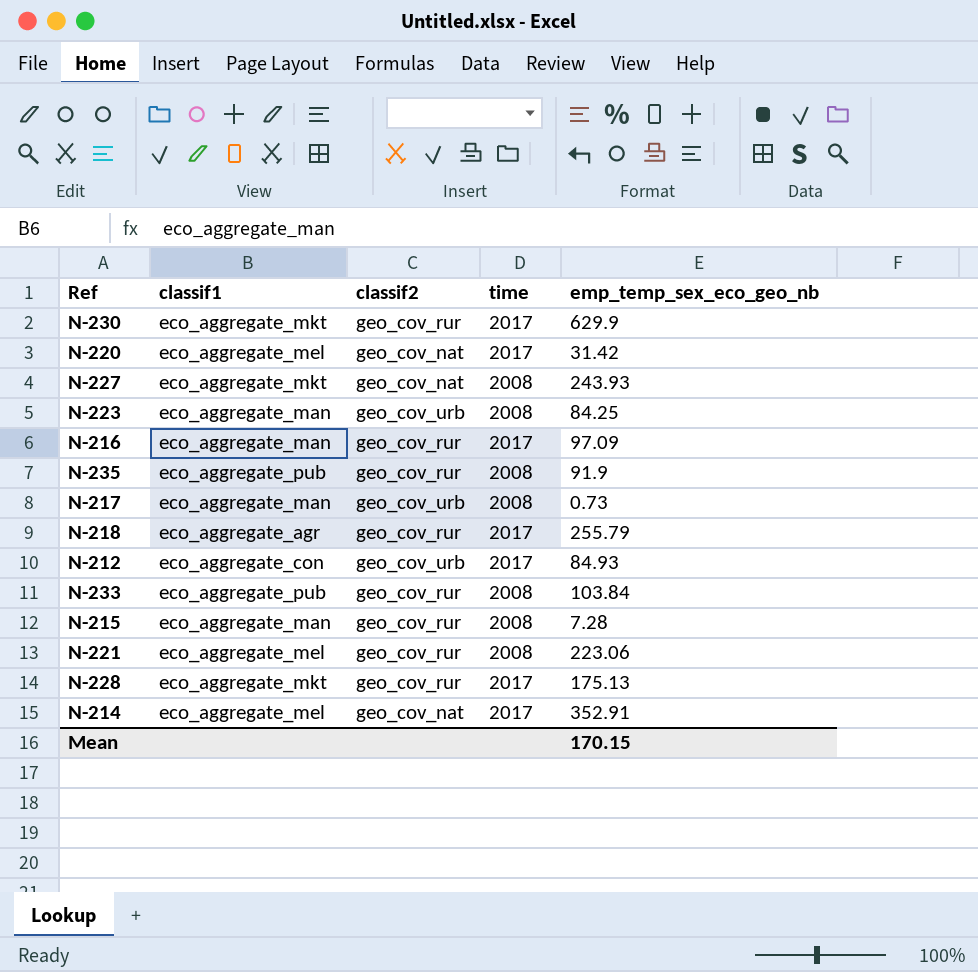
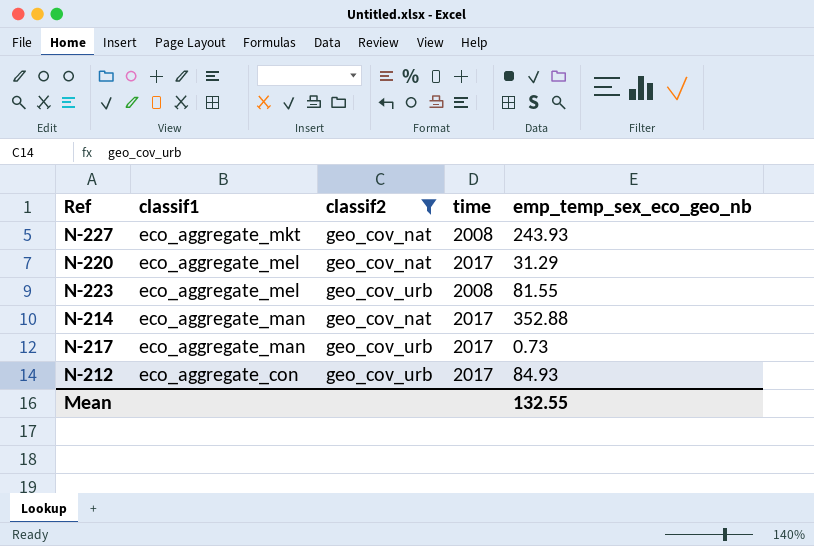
filter: none -> classif2 != geo_cov_rur
row order: none -> classif1 descending
N-220 | emp_temp_sex_eco_geo_nb: 31.42 -> 31.29
N-223 | classif1: eco_aggregate_man -> eco_aggregate_mel
N-223 | emp_temp_sex_eco_geo_nb: 84.25 -> 81.55
N-214 | classif1: eco_aggregate_mel -> eco_aggregate_man
N-214 | emp_temp_sex_eco_geo_nb: 352.91 -> 352.88
N-217 | time: 2008 -> 2017
Mean | emp_temp_sex_eco_geo_nb: 170.15 -> 132.55

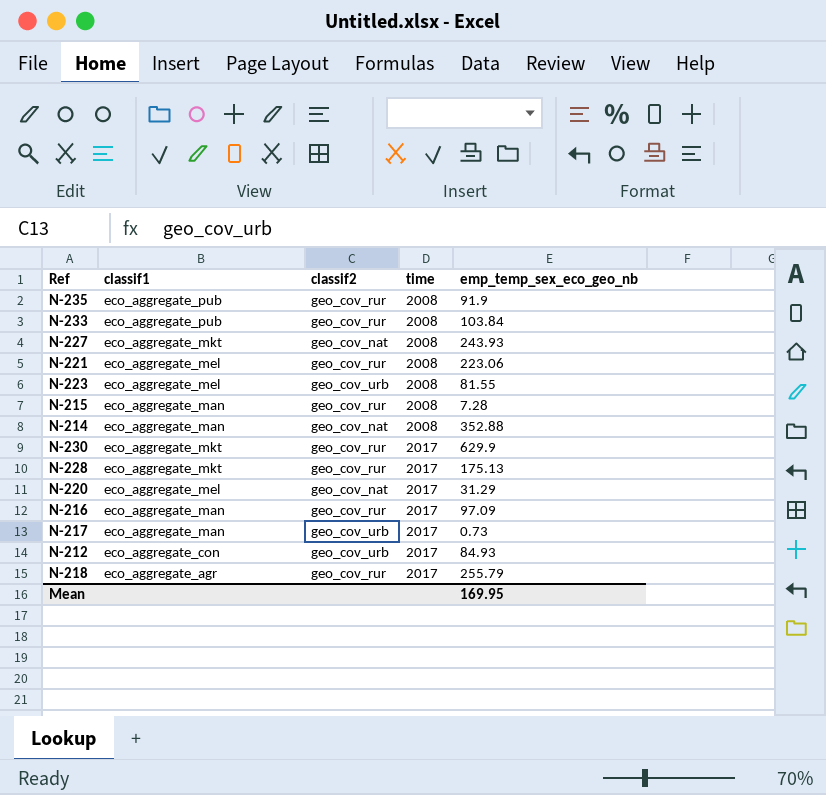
filter: classif2 != geo_cov_rur -> none
row order: classif1 descending -> time ascending
N-214 | time: 2017 -> 2008
Mean | emp_temp_sex_eco_geo_nb: 132.55 -> 169.95

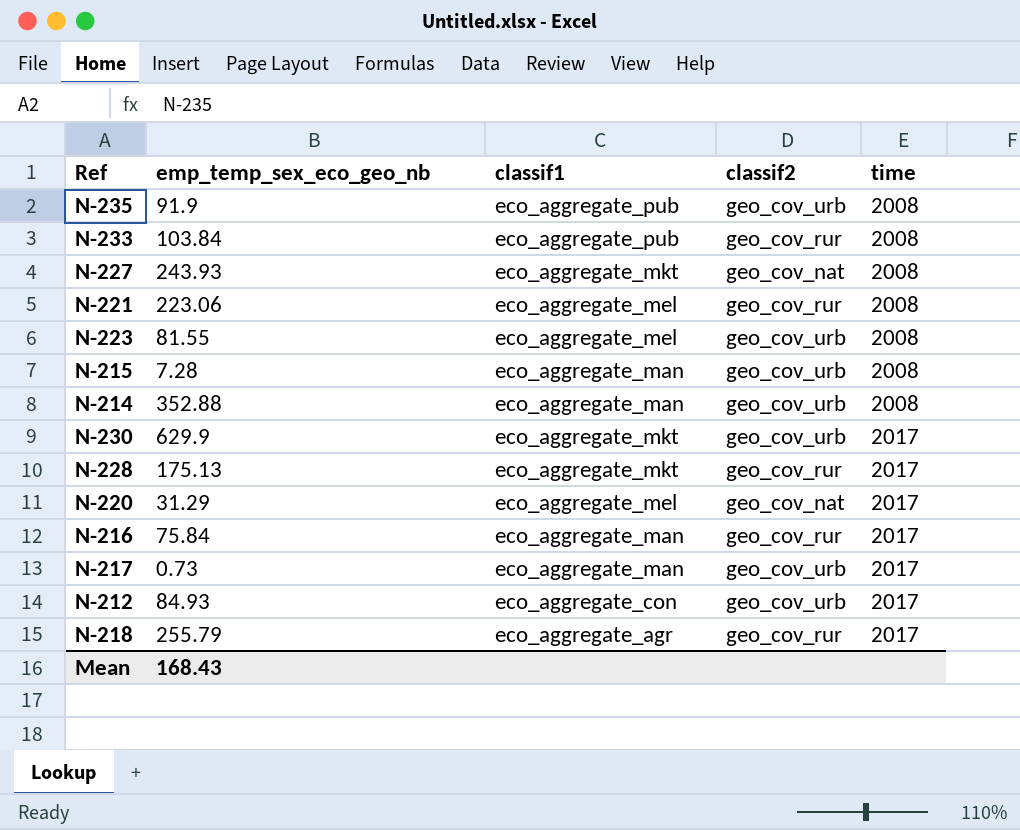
column emp_temp_sex_eco_geo_nb | position: 5 -> 2
N-235 | classif2: geo_cov_rur -> geo_cov_urb
N-215 | classif2: geo_cov_rur -> geo_cov_urb
N-214 | classif2: geo_cov_nat -> geo_cov_urb
N-230 | classif2: geo_cov_rur -> geo_cov_urb
N-216 | emp_temp_sex_eco_geo_nb: 97.09 -> 75.84
Mean | emp_temp_sex_eco_geo_nb: 169.95 -> 168.43

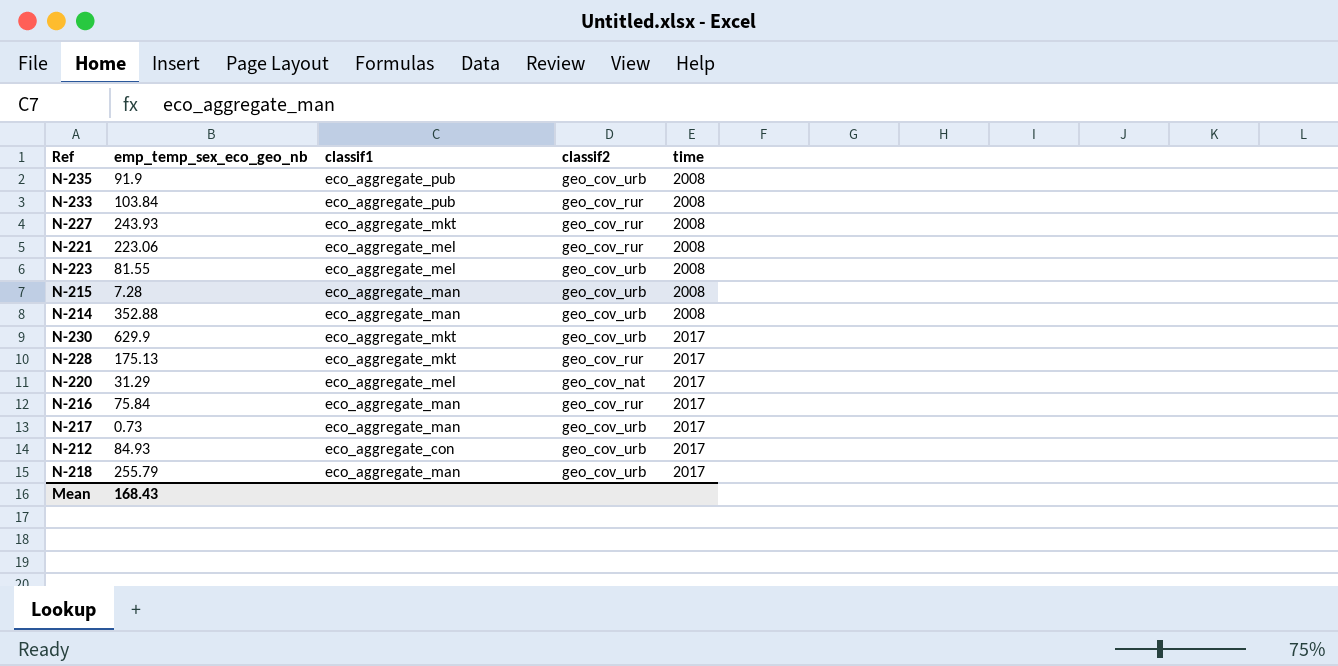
N-227 | classif2: geo_cov_nat -> geo_cov_rur
N-218 | classif1: eco_aggregate_agr -> eco_aggregate_man
N-218 | classif2: geo_cov_rur -> geo_cov_urb

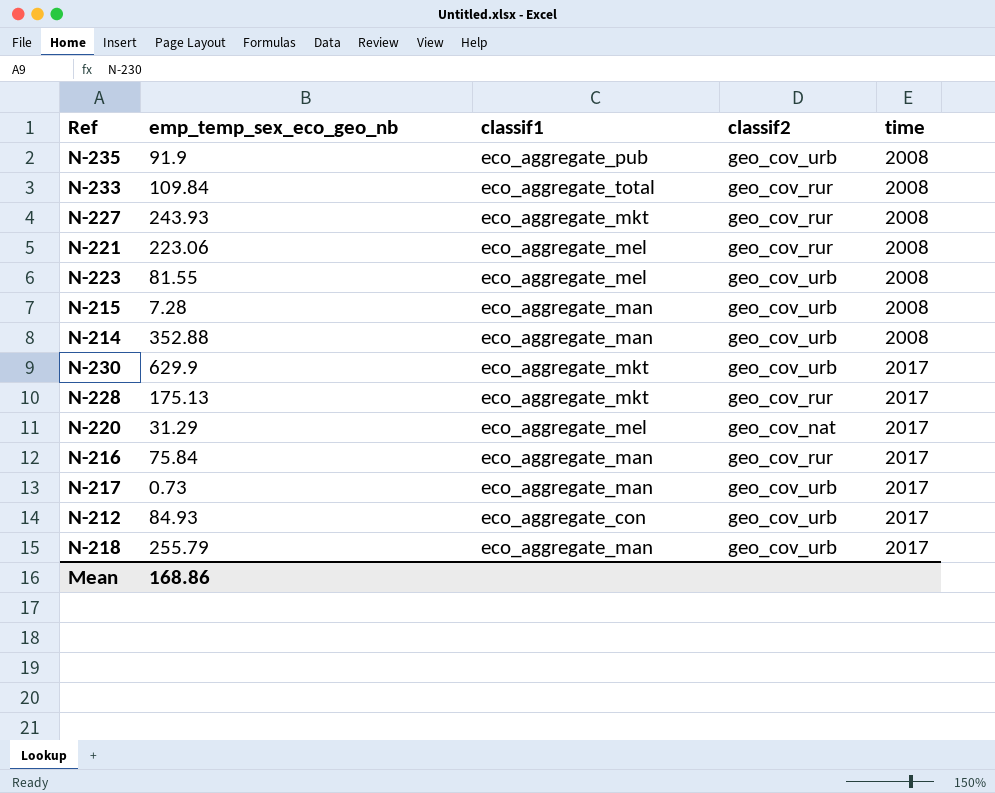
N-233 | emp_temp_sex_eco_geo_nb: 103.84 -> 109.84
N-233 | classif1: eco_aggregate_pub -> eco_aggregate_total
Mean | emp_temp_sex_eco_geo_nb: 168.43 -> 168.86

